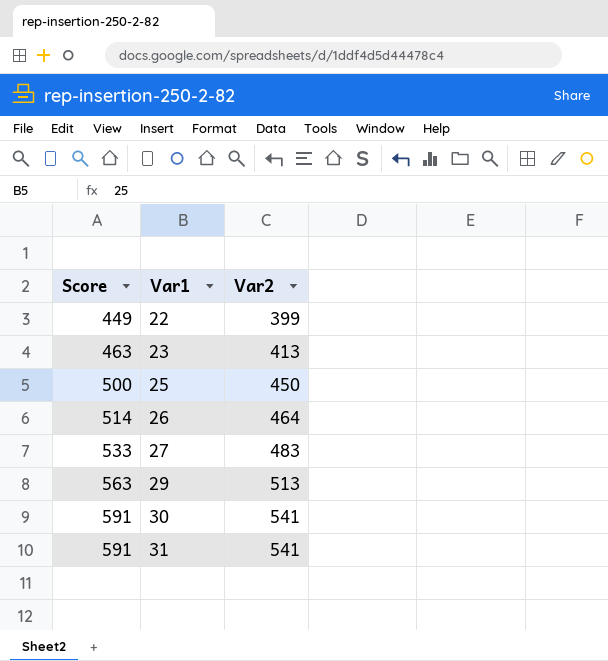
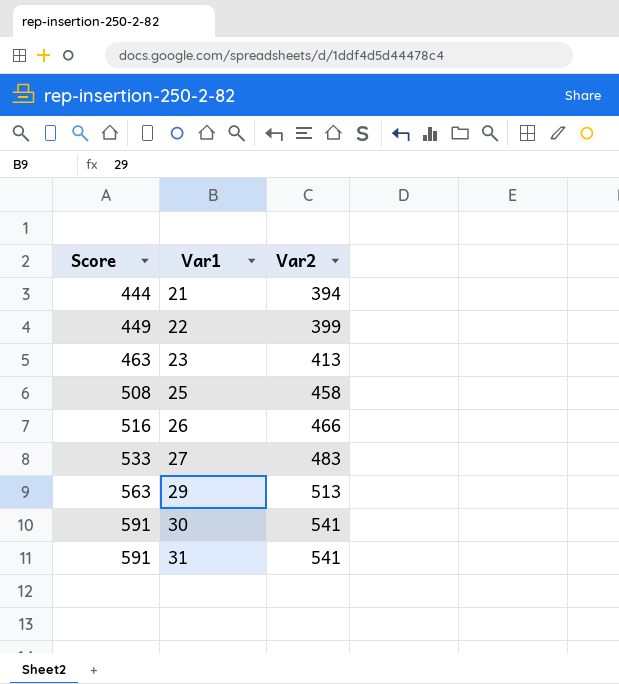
row 21: none -> 444 | 394
25 | Score: 500 -> 508
25 | Var2: 450 -> 458
26 | Score: 514 -> 516
26 | Var2: 464 -> 466

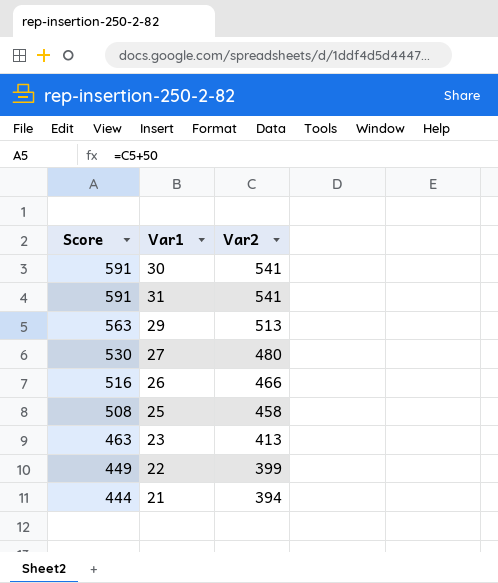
row order: Score ascending -> Score descending
27 | Score: 533 -> 530
27 | Var2: 483 -> 480

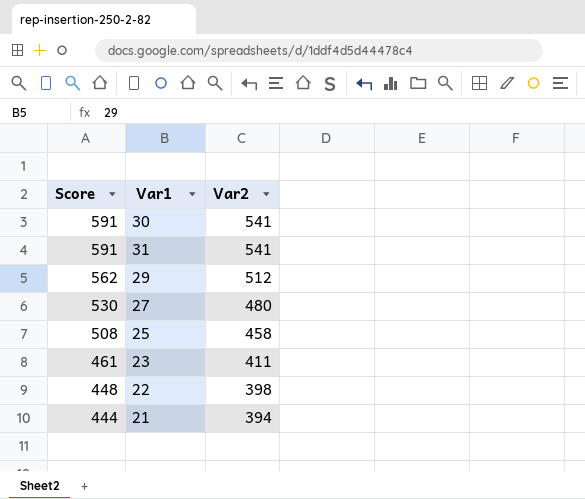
row 26: 516 | 466 -> none
29 | Score: 563 -> 562
29 | Var2: 513 -> 512
23 | Score: 463 -> 461
23 | Var2: 413 -> 411
22 | Score: 449 -> 448
22 | Var2: 399 -> 398

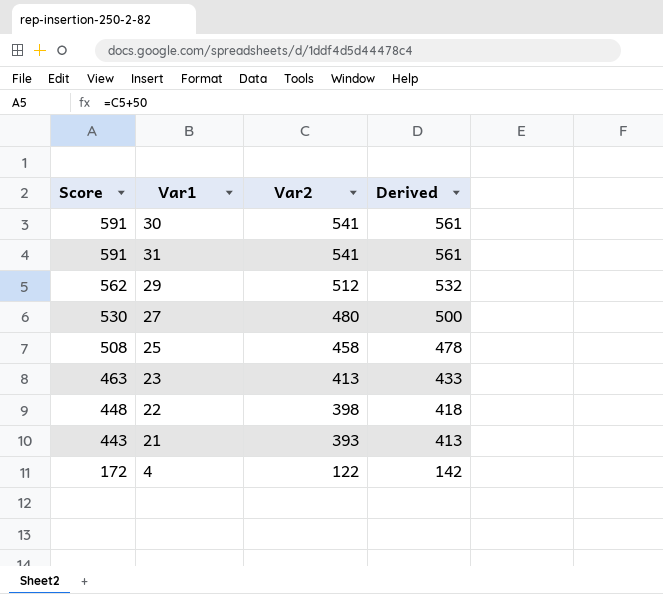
column Derived | formula: none -> [Var2] + 20
23 | Score: 461 -> 463
23 | Var2: 411 -> 413
21 | Score: 444 -> 443
21 | Var2: 394 -> 393
row 4: none -> 172 | 122 | 142

